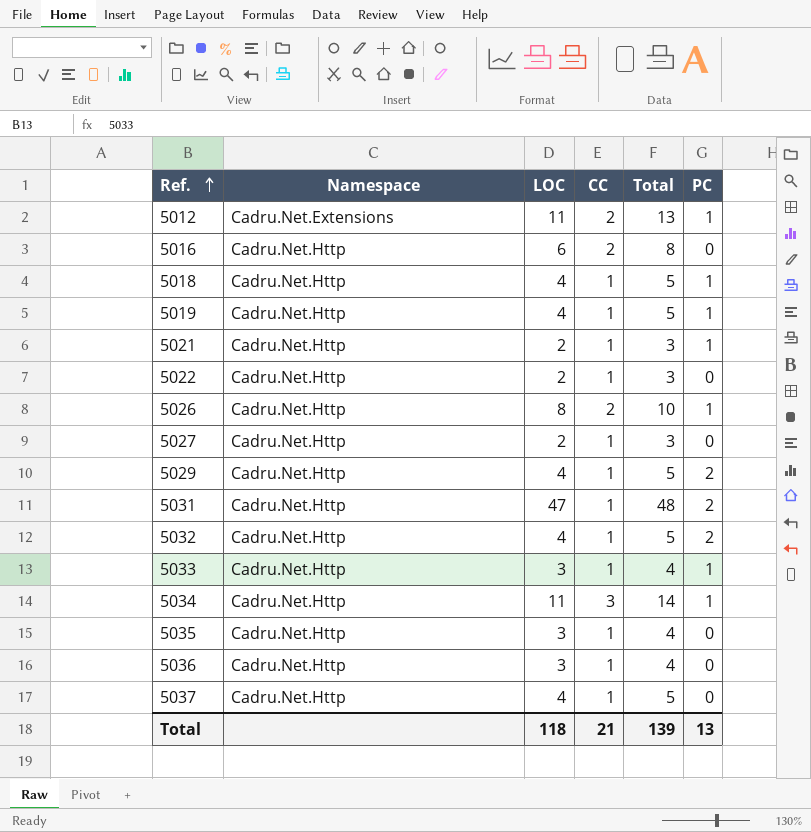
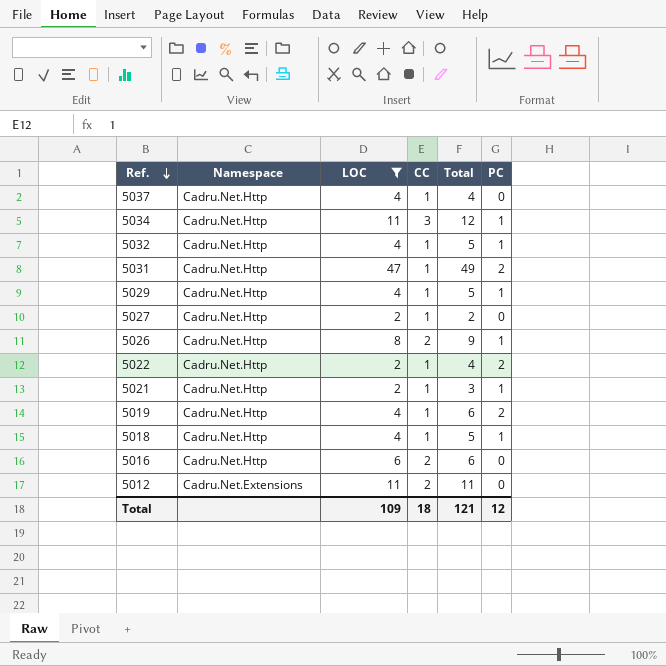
filter: none -> LOC != 3
row order: Ref. ascending -> Ref. descending
column Total | formula: [LOC] + [CC] -> [LOC] + [PC]
5032 | PC: 2 -> 1
5029 | PC: 2 -> 1
5022 | PC: 0 -> 2
5019 | PC: 1 -> 2
5012 | PC: 1 -> 0
Total | LOC: 118 -> 109
Total | CC: 21 -> 18
Total | Total: 139 -> 121
Total | PC: 13 -> 12

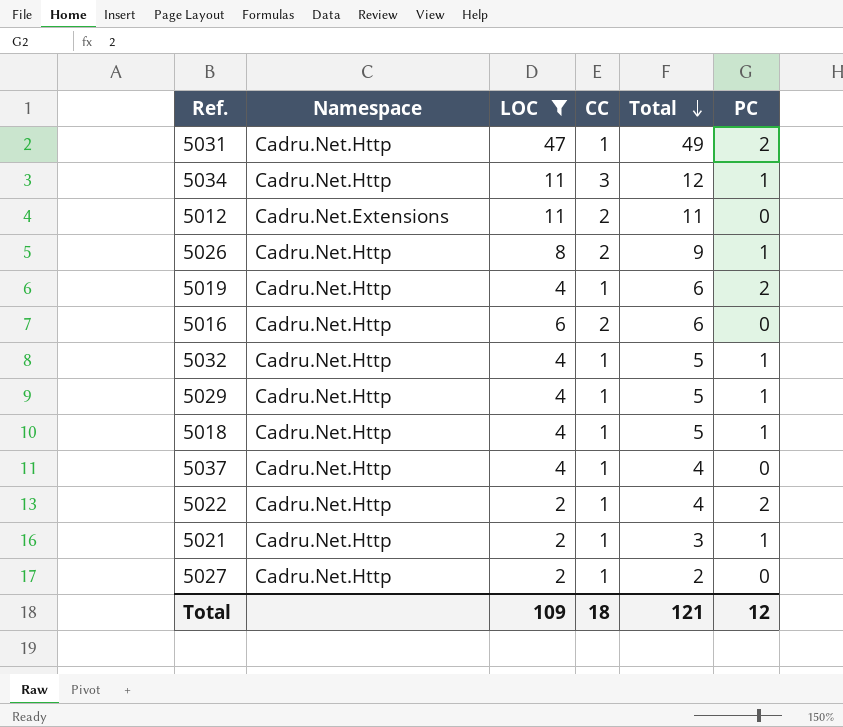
row order: Ref. descending -> Total descending

